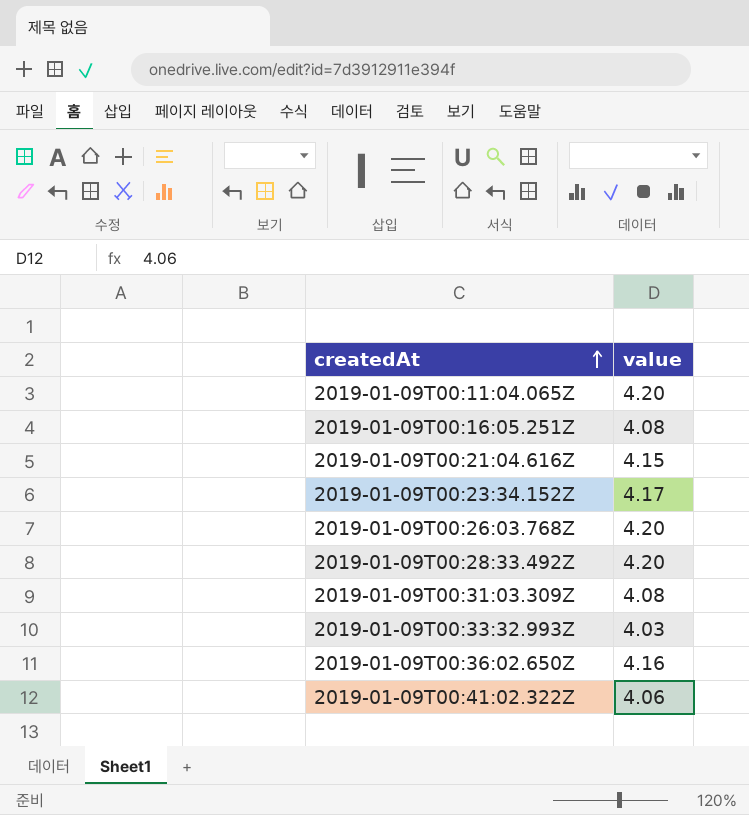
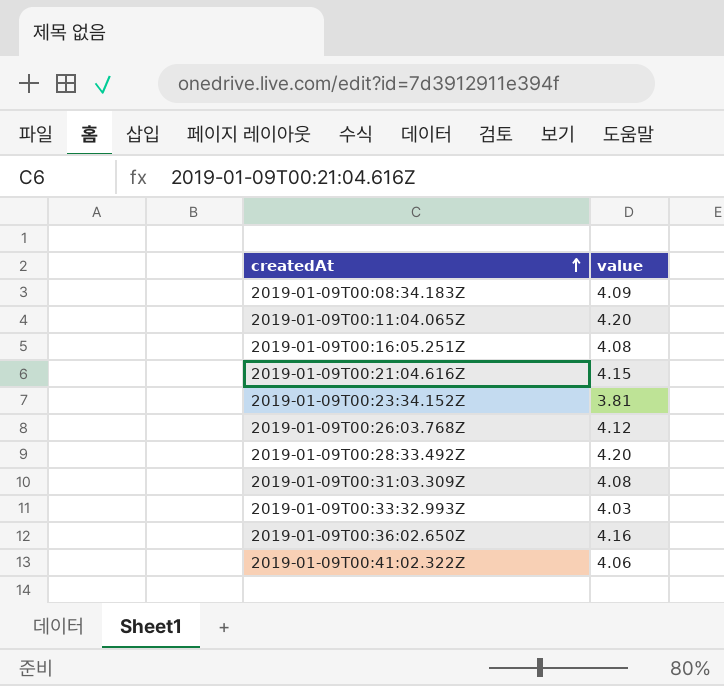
row 2019-01-09T00:08:34.183Z: none -> 4.09
2019-01-09T00:23:34.152Z | value: 4.17 -> 3.81
2019-01-09T00:26:03.768Z | value: 4.20 -> 4.12

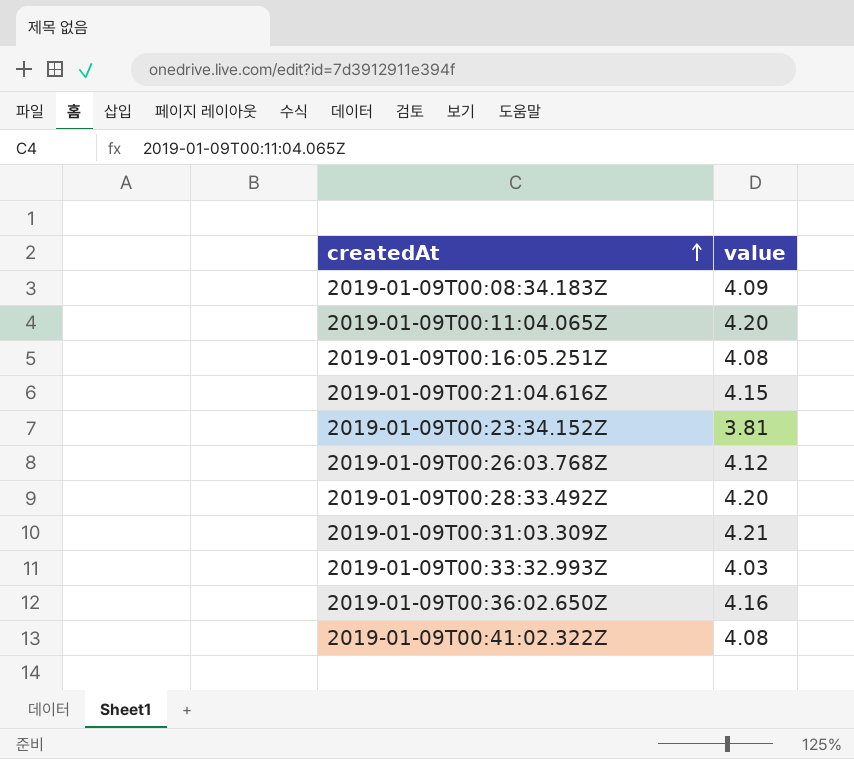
2019-01-09T00:31:03.309Z | value: 4.08 -> 4.21
2019-01-09T00:41:02.322Z | value: 4.06 -> 4.08

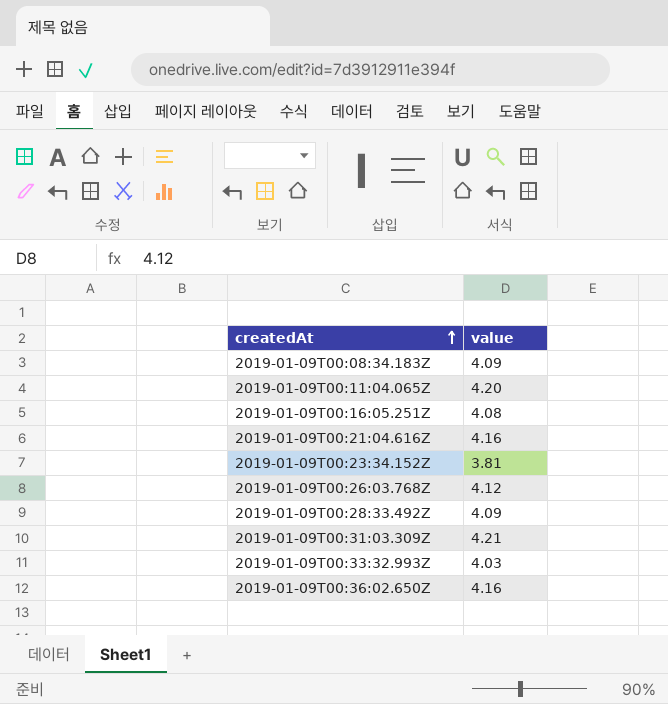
row 2019-01-09T00:41:02.322Z: 4.08 -> none
2019-01-09T00:21:04.616Z | value: 4.15 -> 4.16
2019-01-09T00:28:33.492Z | value: 4.20 -> 4.09

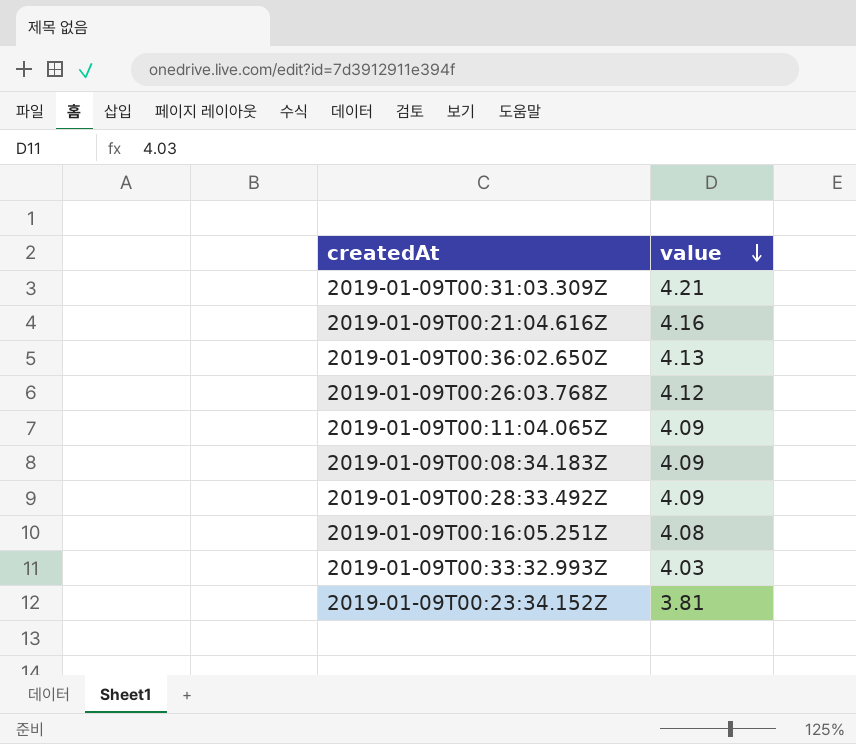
row order: createdAt ascending -> value descending
2019-01-09T00:36:02.650Z | value: 4.16 -> 4.13
2019-01-09T00:11:04.065Z | value: 4.20 -> 4.09

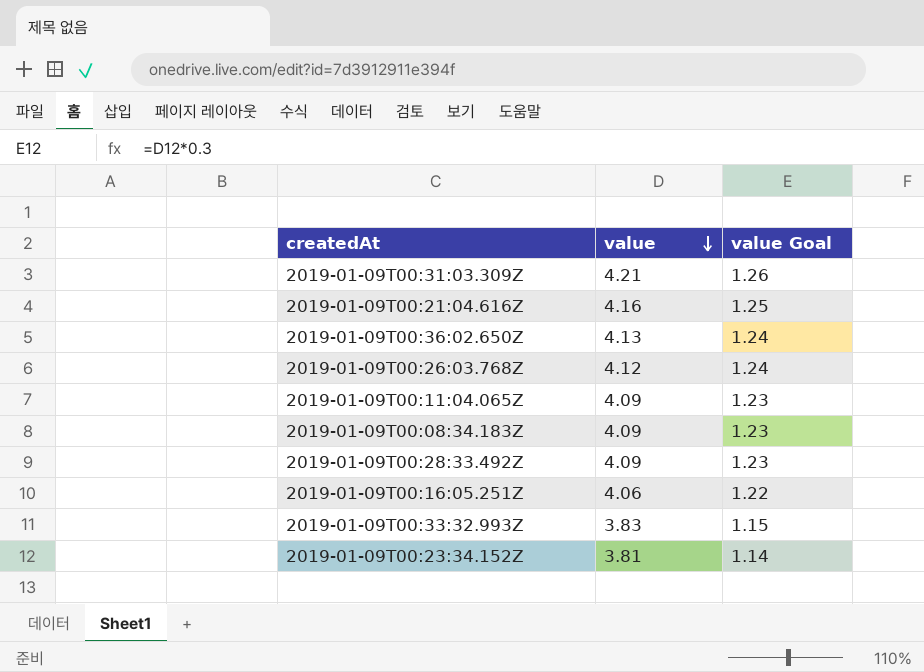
column value Goal | formula: none -> [value] * 0.3
2019-01-09T00:16:05.251Z | value: 4.08 -> 4.06
2019-01-09T00:33:32.993Z | value: 4.03 -> 3.83

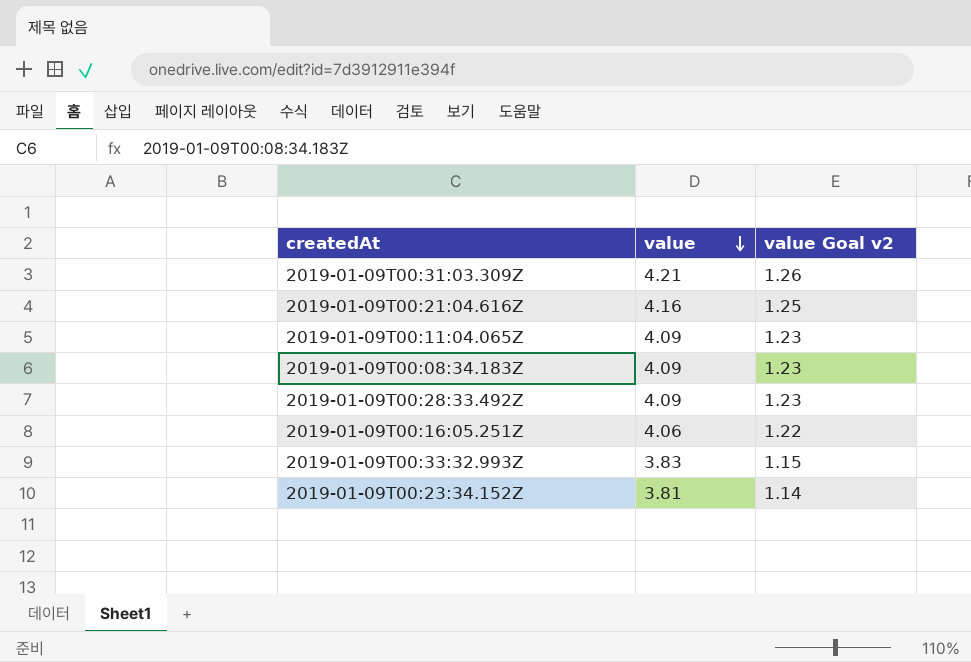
column name: value Goal -> value Goal v2
row 2019-01-09T00:36:02.650Z: 4.13 | 1.24 -> none
row 2019-01-09T00:26:03.768Z: 4.12 | 1.24 -> none

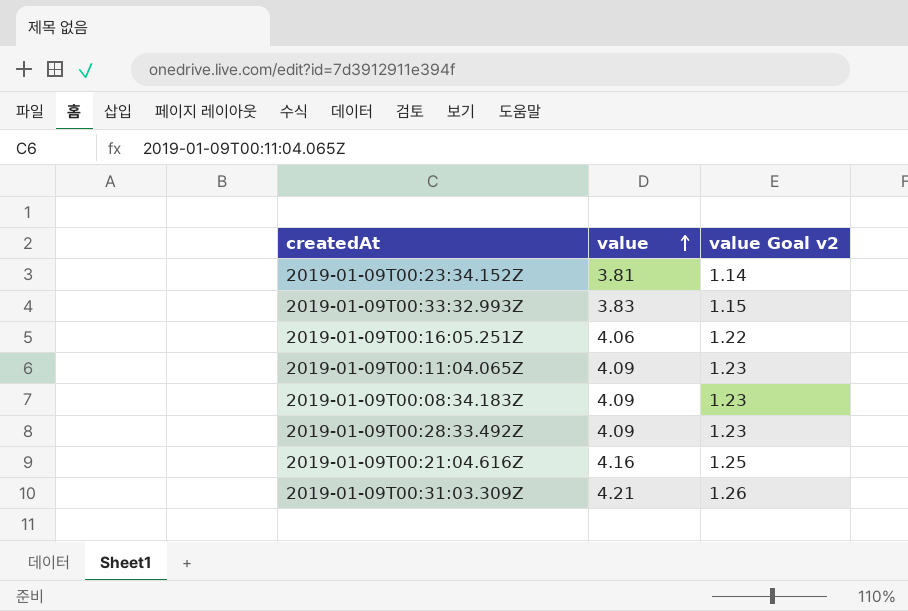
row order: value descending -> value ascending

